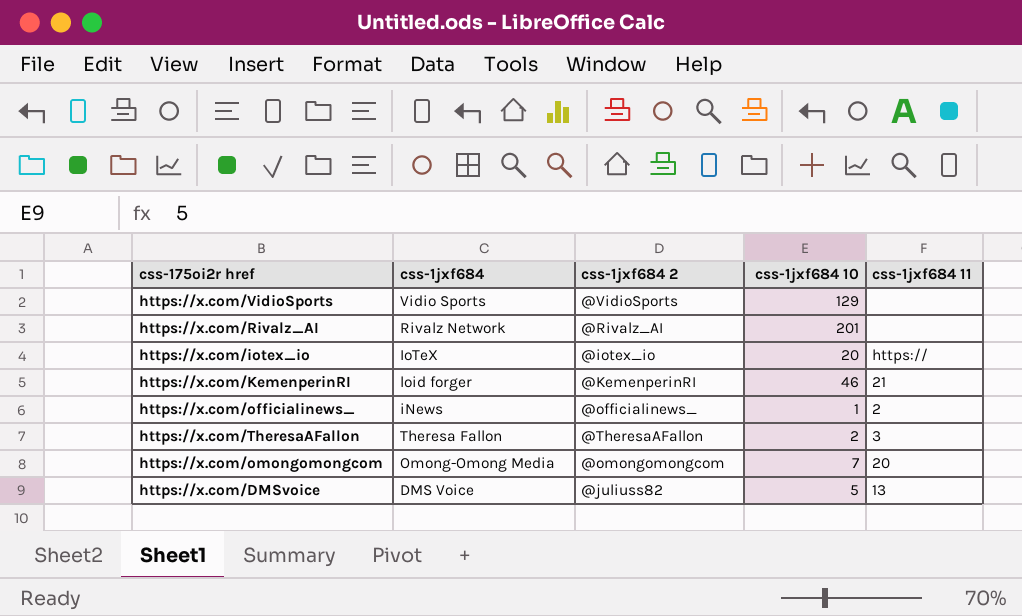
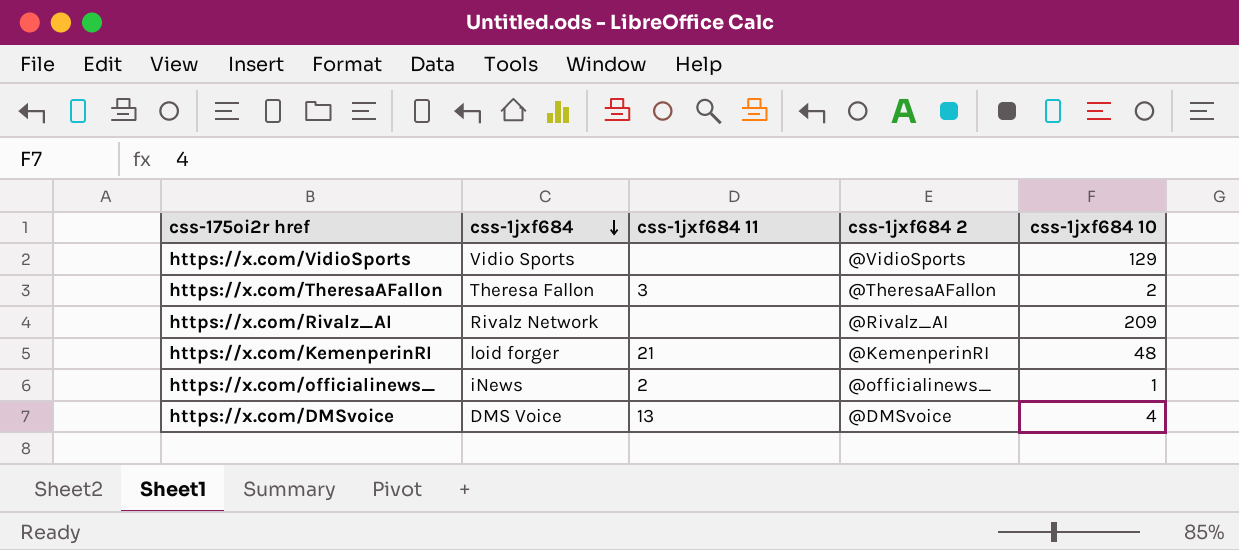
row order: none -> css-1jxf684 descending
column css-1jxf684 11 | position: 5 -> 3
row https://x.com/iotex_io: IoTeX | @iotex_io | 20 | https:// -> none
row https://x.com/omongomongcom: Omong-Omong Media | @omongomongcom | 7 | 20 -> none
https://x.com/Rivalz_AI | css-1jxf684 10: 201 -> 209
https://x.com/KemenperinRI | css-1jxf684 10: 46 -> 48
https://x.com/DMSvoice | css-1jxf684 2: @juliuss82 -> @DMSvoice
https://x.com/DMSvoice | css-1jxf684 10: 5 -> 4

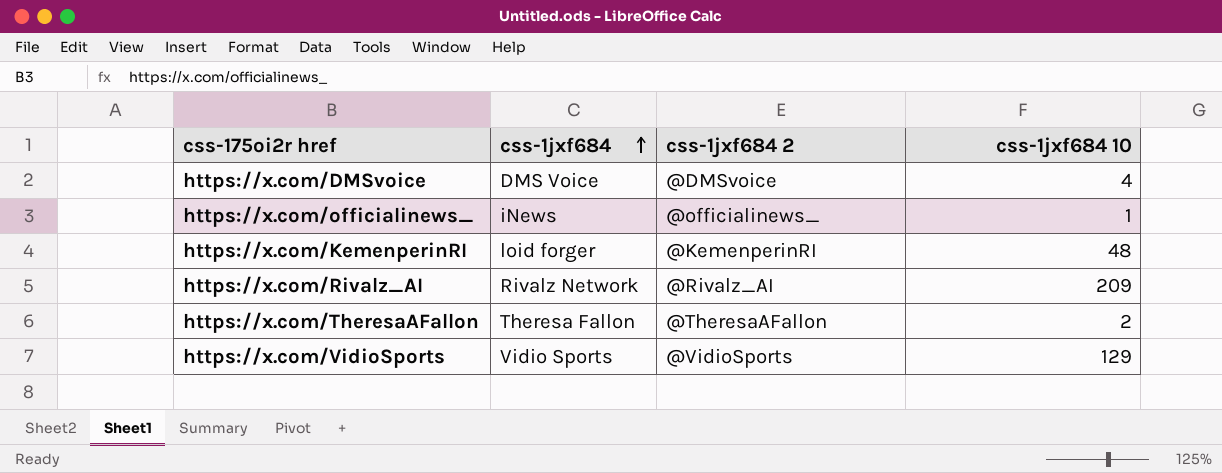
row order: css-1jxf684 descending -> css-1jxf684 ascending
column css-1jxf684 11 | position: 3 -> none

